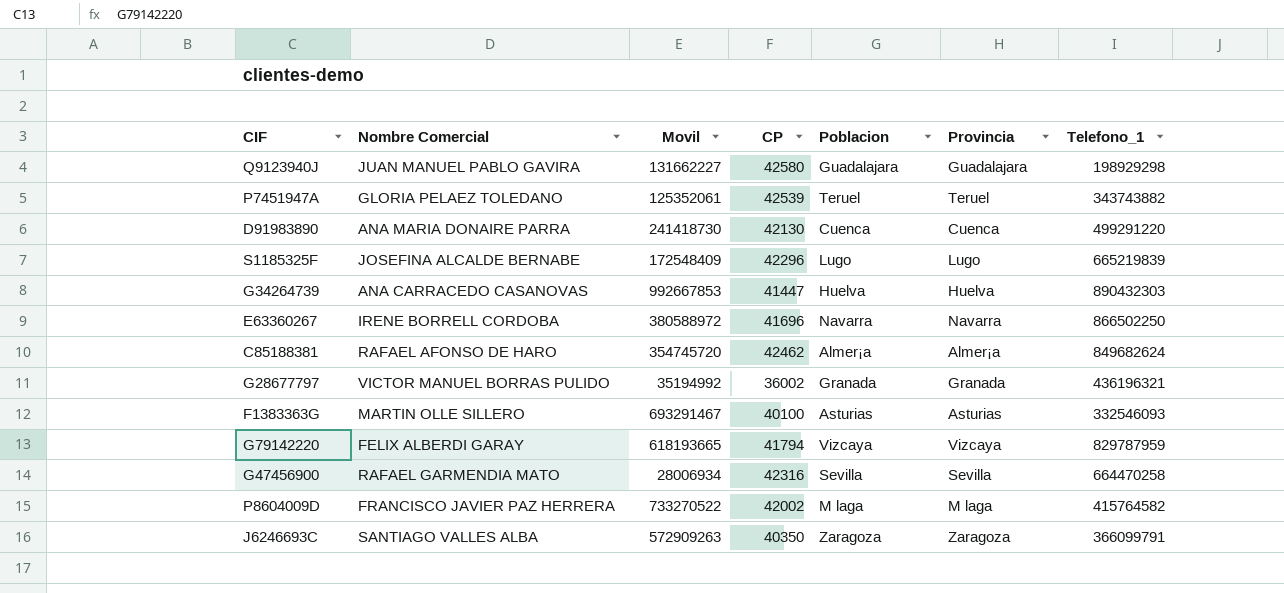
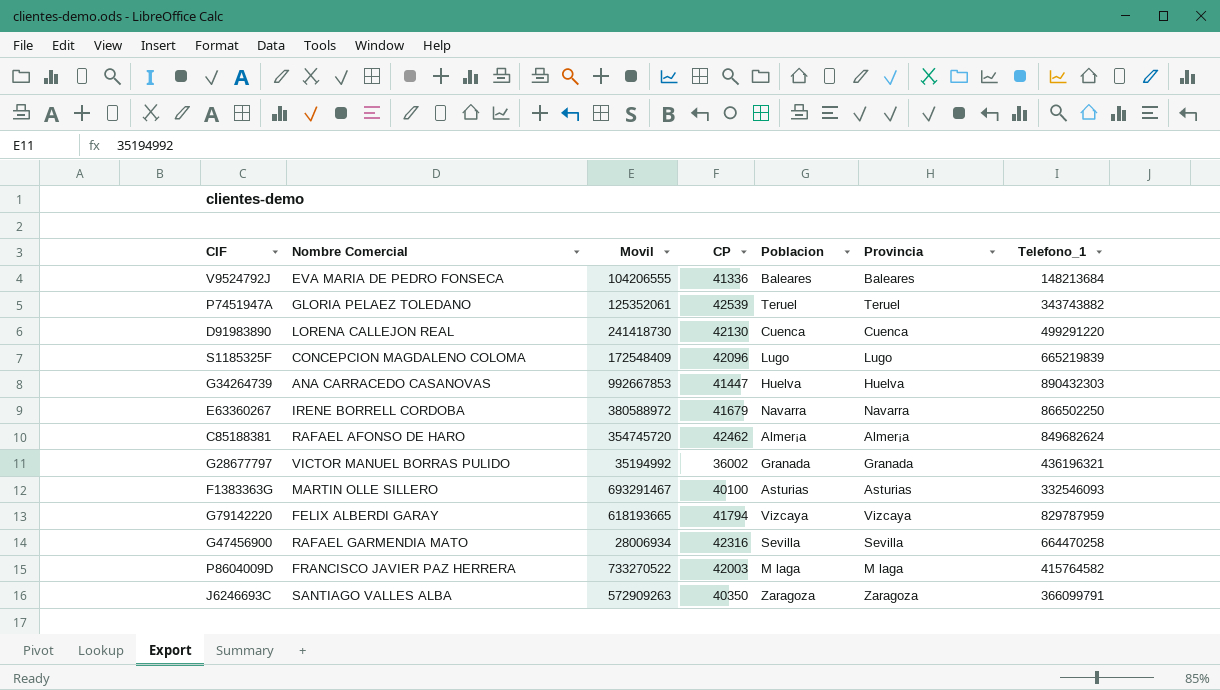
row Q9123940J: JUAN MANUEL PABLO GAVIRA | 131662227 | 42580 | Guadalajara | Guadalajara | 198929298 -> none
row V9524792J: none -> EVA MARIA DE PEDRO FONSECA | 104206555 | 41336 | Baleares | Baleares | 148213684
D91983890 | Nombre Comercial: ANA MARIA DONAIRE PARRA -> LORENA CALLEJON REAL
S1185325F | Nombre Comercial: JOSEFINA ALCALDE BERNABE -> CONCEPCION MAGDALENO COLOMA
S1185325F | CP: 42296 -> 42096
E63360267 | CP: 41696 -> 41679
P8604009D | CP: 42002 -> 42003

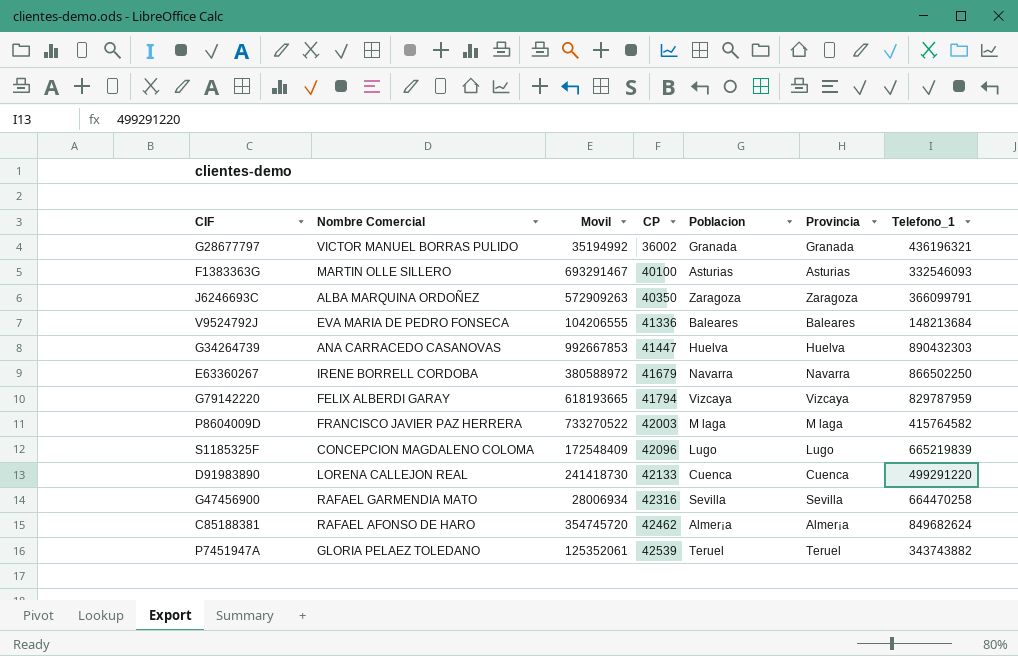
row order: none -> CP ascending
J6246693C | Nombre Comercial: SANTIAGO VALLES ALBA -> ALBA MARQUINA ORDOÑEZ
D91983890 | CP: 42130 -> 42133

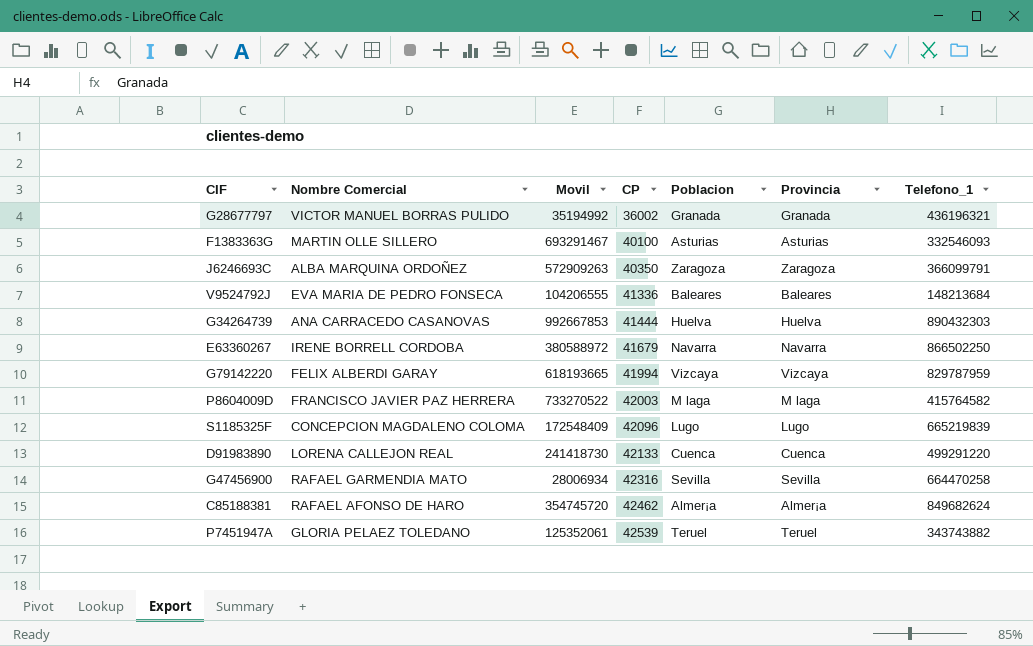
G34264739 | CP: 41447 -> 41444
G79142220 | CP: 41794 -> 41994

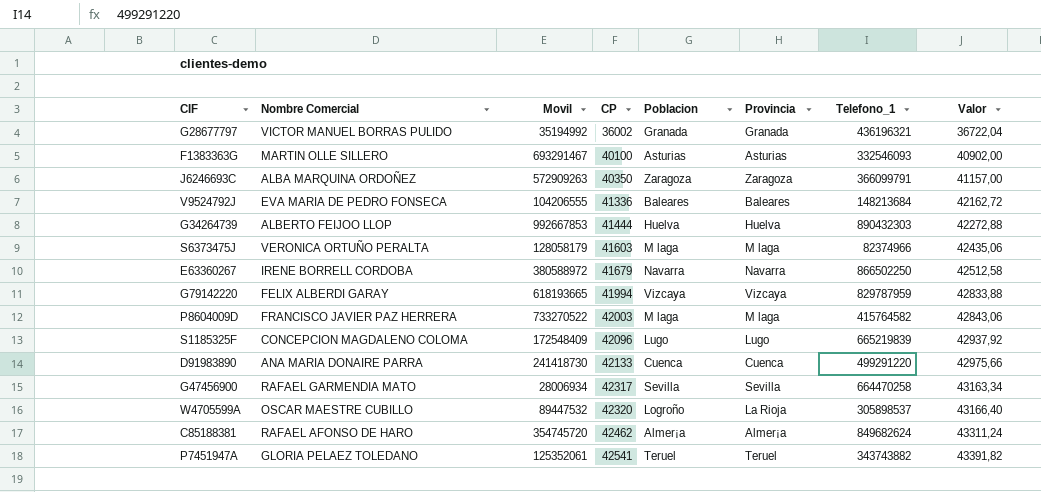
column Valor | formula: none -> [CP] * 1,02
G34264739 | Nombre Comercial: ANA CARRACEDO CASANOVAS -> ALBERTO FEIJOO LLOP
row S6373475J: none -> VERONICA ORTUÑO PERALTA | 128058179 | 41603 | M laga | M laga | 82374966 | 42435,06
D91983890 | Nombre Comercial: LORENA CALLEJON REAL -> ANA MARIA DONAIRE PARRA
G47456900 | CP: 42316 -> 42317
row W4705599A: none -> OSCAR MAESTRE CUBILLO | 89447532 | 42320 | Logroño | La Rioja | 305898537 | 43166,40
P7451947A | CP: 42539 -> 42541

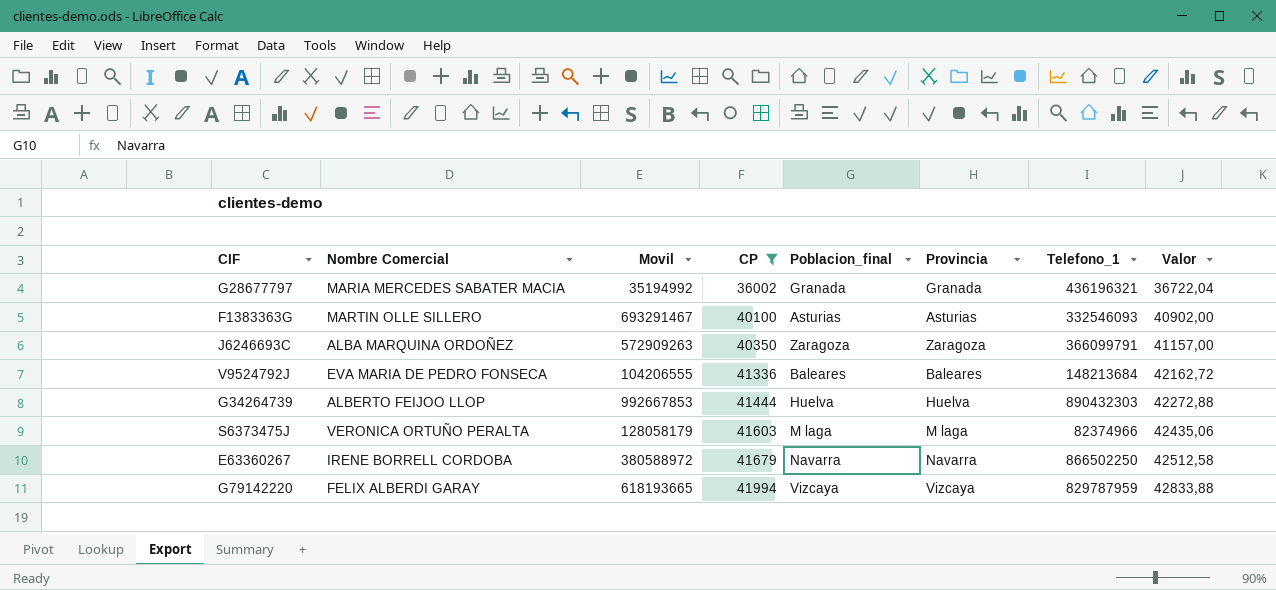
filter: none -> CP <= 41994
column name: Poblacion -> Poblacion_final
G28677797 | Nombre Comercial: VICTOR MANUEL BORRAS PULIDO -> MARIA MERCEDES SABATER MACIA

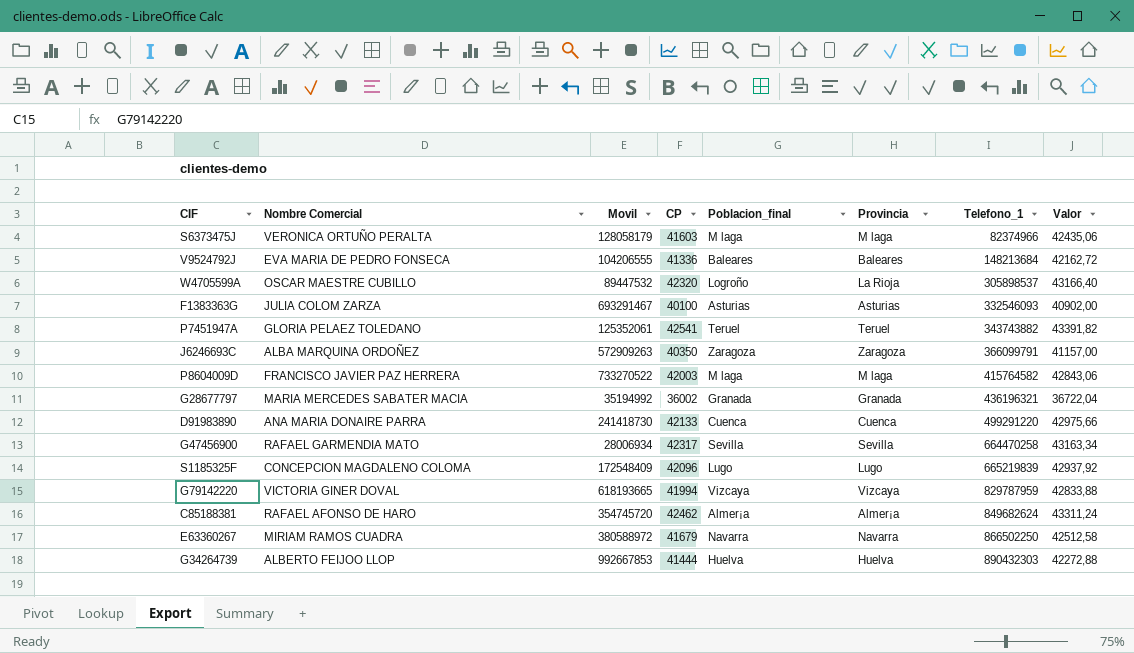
filter: CP <= 41994 -> none
row order: CP ascending -> Telefono_1 ascending
F1383363G | Nombre Comercial: MARTIN OLLE SILLERO -> JULIA COLOM ZARZA
G79142220 | Nombre Comercial: FELIX ALBERDI GARAY -> VICTORIA GINER DOVAL
E63360267 | Nombre Comercial: IRENE BORRELL CORDOBA -> MIRIAM RAMOS CUADRA

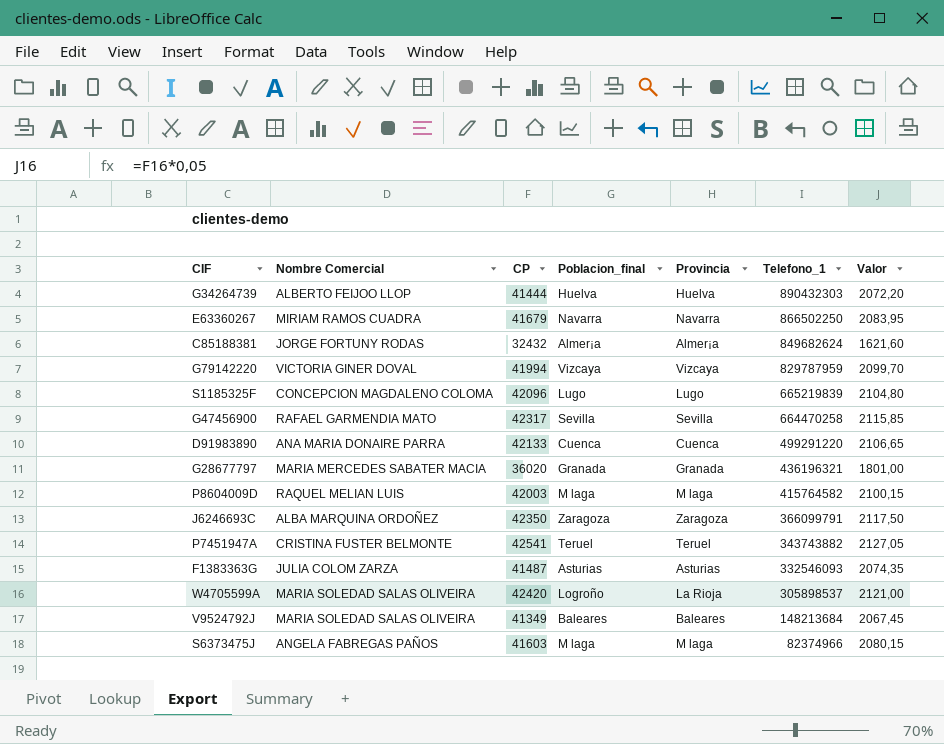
row order: Telefono_1 ascending -> Telefono_1 descending
column Movil | position: 3 -> none
column Valor | formula: [CP] * 1,02 -> [CP] * 0,05
C85188381 | Nombre Comercial: RAFAEL AFONSO DE HARO -> JORGE FORTUNY RODAS
C85188381 | CP: 42462 -> 32432
G28677797 | CP: 36002 -> 36020
P8604009D | Nombre Comercial: FRANCISCO JAVIER PAZ HERRERA -> RAQUEL MELIAN LUIS
J6246693C | CP: 40350 -> 42350
P7451947A | Nombre Comercial: GLORIA PELAEZ TOLEDANO -> CRISTINA FUSTER BELMONTE
F1383363G | CP: 40100 -> 41487
W4705599A | Nombre Comercial: OSCAR MAESTRE CUBILLO -> MARIA SOLEDAD SALAS OLIVEIRA
W4705599A | CP: 42320 -> 42420
V9524792J | Nombre Comercial: EVA MARIA DE PEDRO FONSECA -> MARIA SOLEDAD SALAS OLIVEIRA
V9524792J | CP: 41336 -> 41349
S6373475J | Nombre Comercial: VERONICA ORTUÑO PERALTA -> ANGELA FABREGAS PAÑOS

